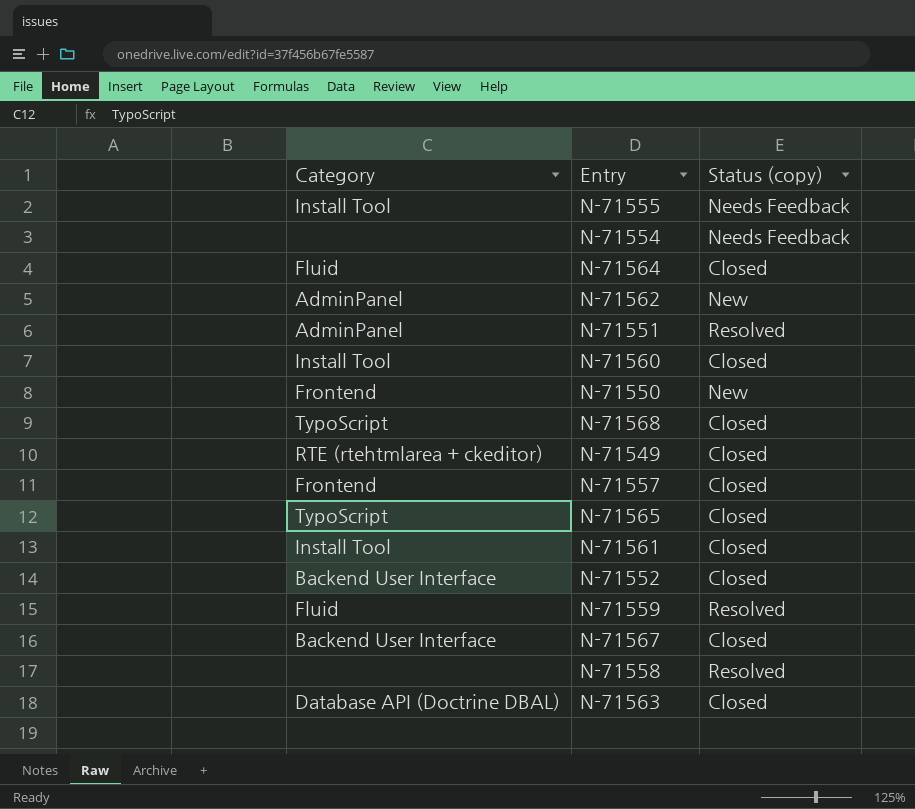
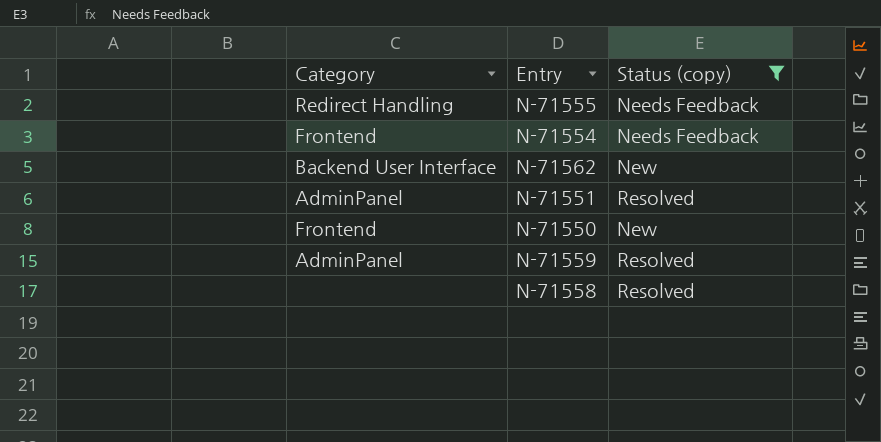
filter: none -> Status (copy) != Closed
N-71555 | Category: Install Tool -> Redirect Handling
N-71554 | Category: none -> Frontend
N-71562 | Category: AdminPanel -> Backend User Interface
N-71559 | Category: Fluid -> AdminPanel

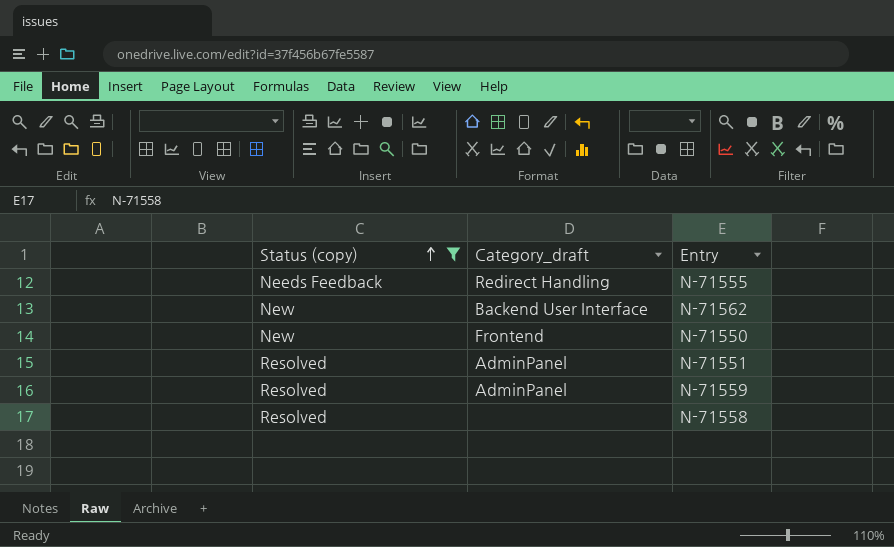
row order: none -> Status (copy) ascending
column Status (copy) | position: 3 -> 1
column name: Category -> Category_draft
row N-71554: Frontend | Needs Feedback -> none

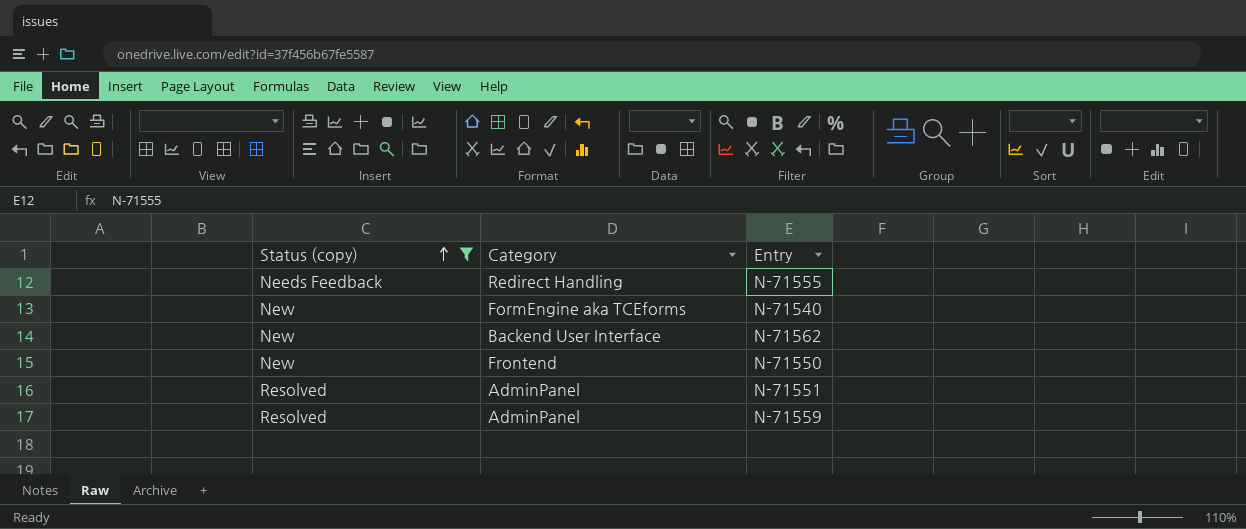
column name: Category_draft -> Category
row N-71558: Resolved | none -> none
row N-71540: none -> New | FormEngine aka TCEforms

